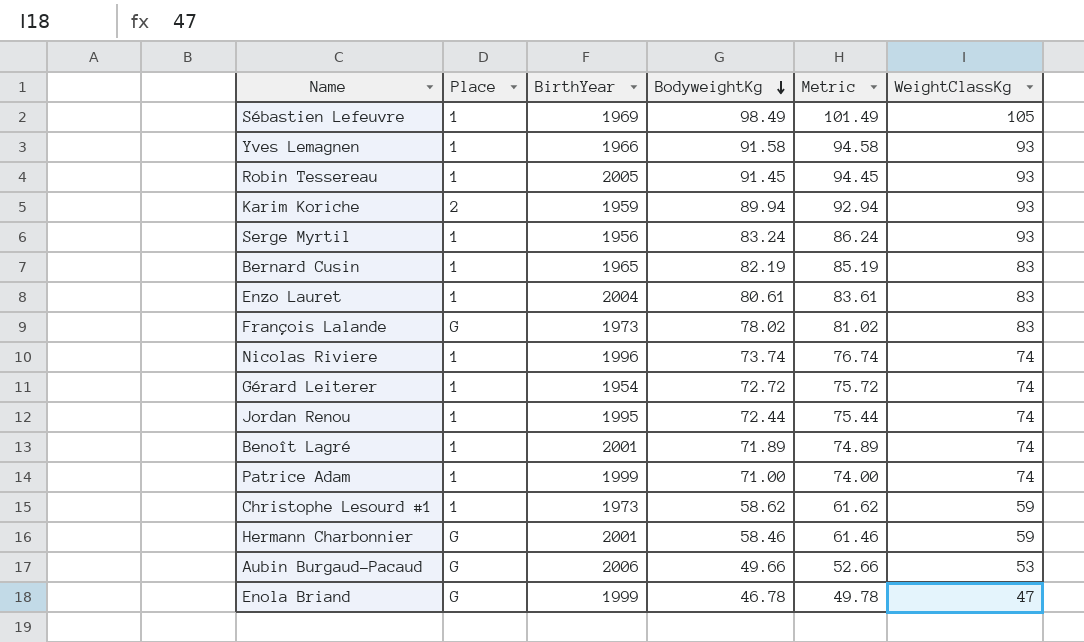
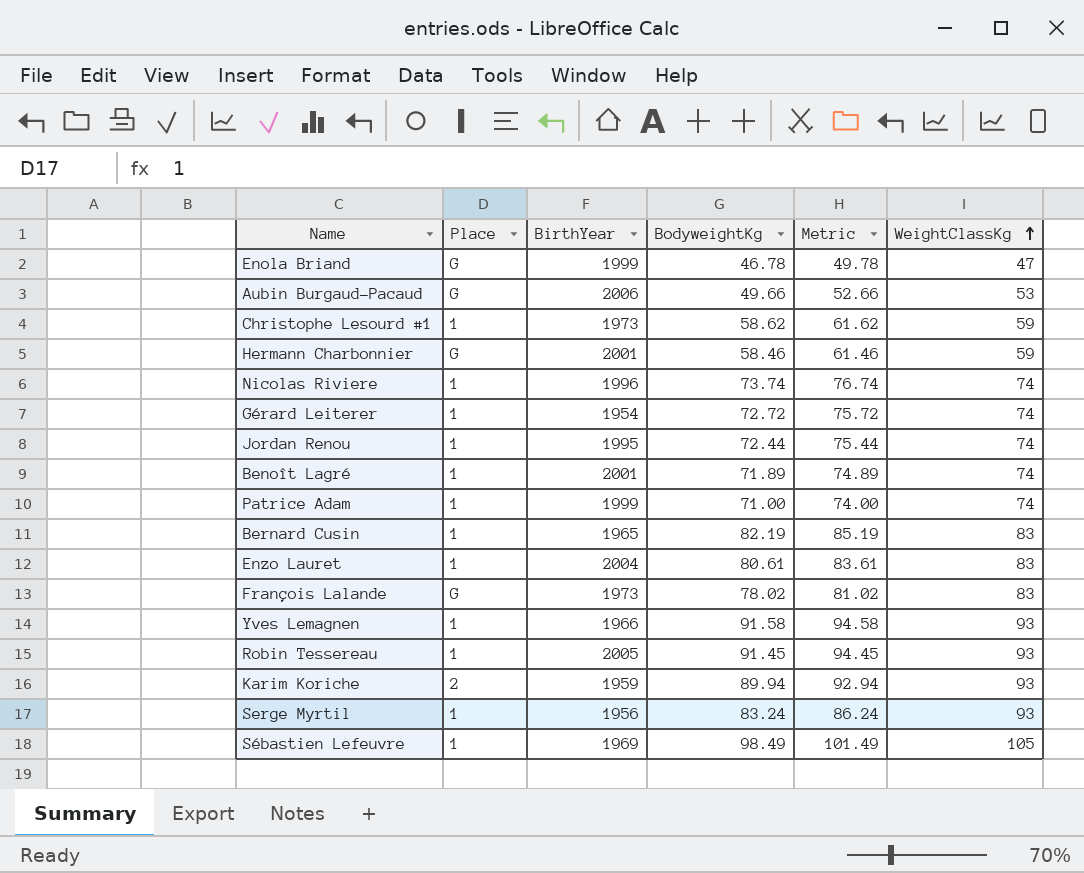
row order: BodyweightKg descending -> WeightClassKg ascending

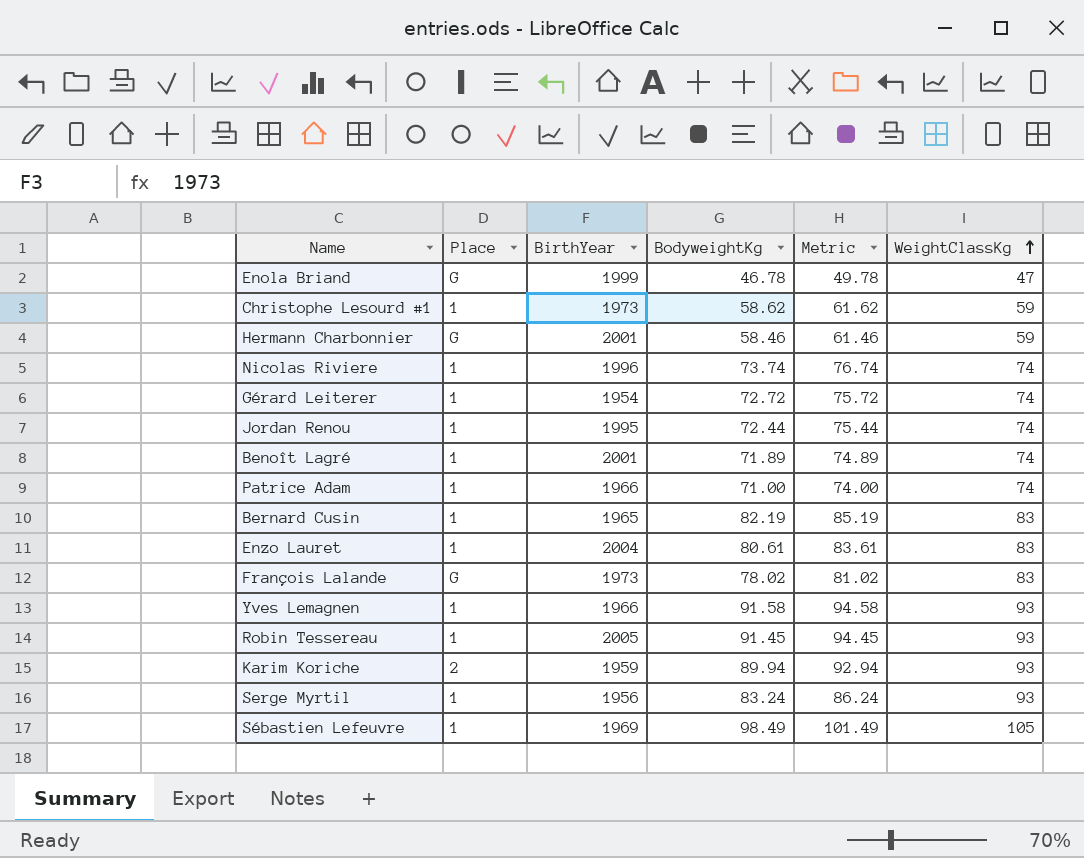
row Aubin Burgaud-Pacaud: G | 2006 | 49.66 | 52.66 | 53 -> none
Patrice Adam | BirthYear: 1999 -> 1966

